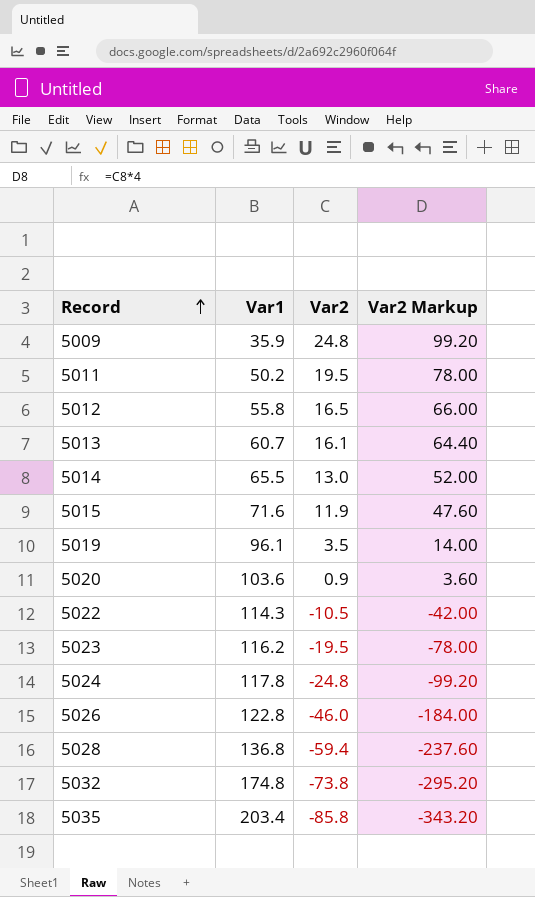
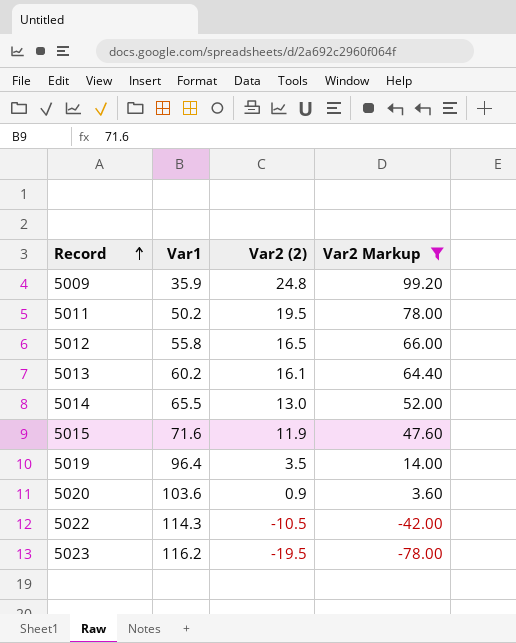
filter: none -> Var2 Markup >= -78.00
column name: Var2 -> Var2 (2)
5013 | Var1: 60.7 -> 60.2
5019 | Var1: 96.1 -> 96.4

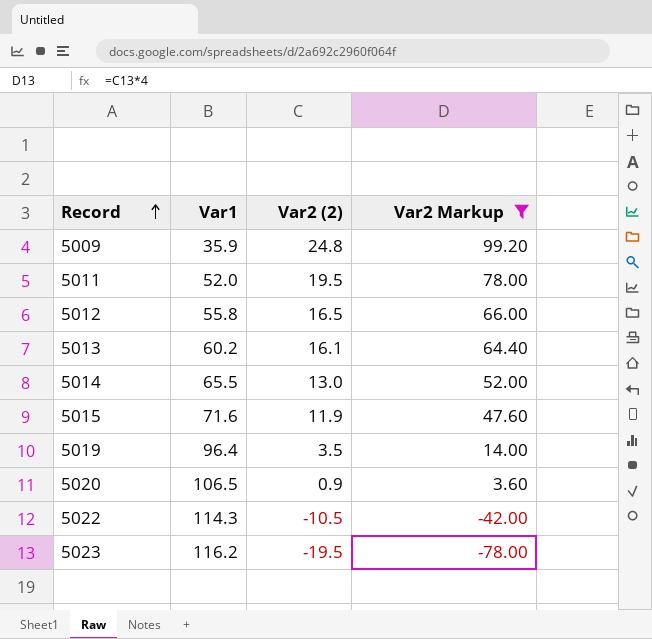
5011 | Var1: 50.2 -> 52.0
5020 | Var1: 103.6 -> 106.5

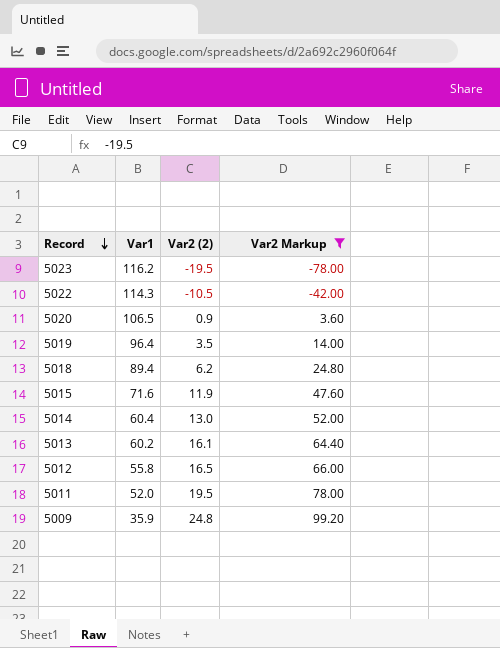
row order: Record ascending -> Record descending
row 5018: none -> 89.4 | 6.2 | 24.80
5014 | Var1: 65.5 -> 60.4

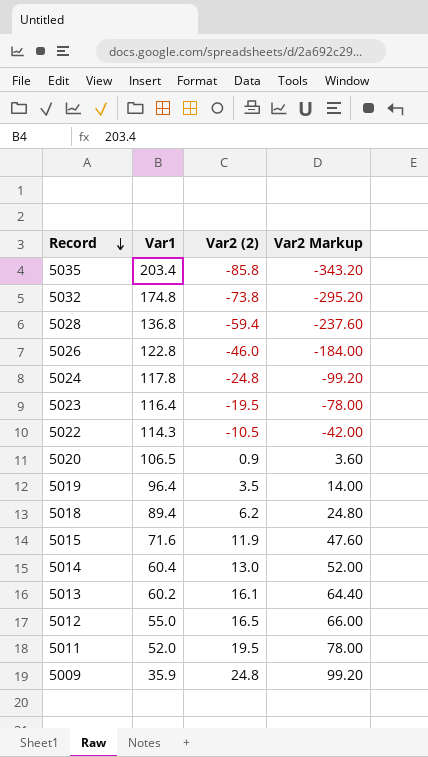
filter: Var2 Markup >= -78.00 -> none
5023 | Var1: 116.2 -> 116.4
5012 | Var1: 55.8 -> 55.0

